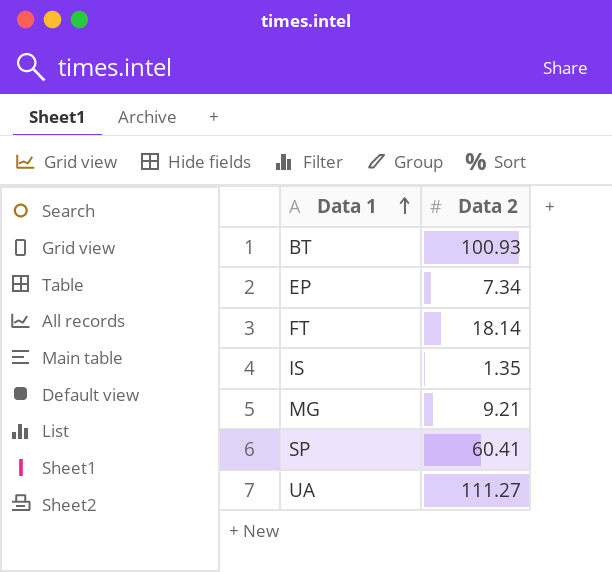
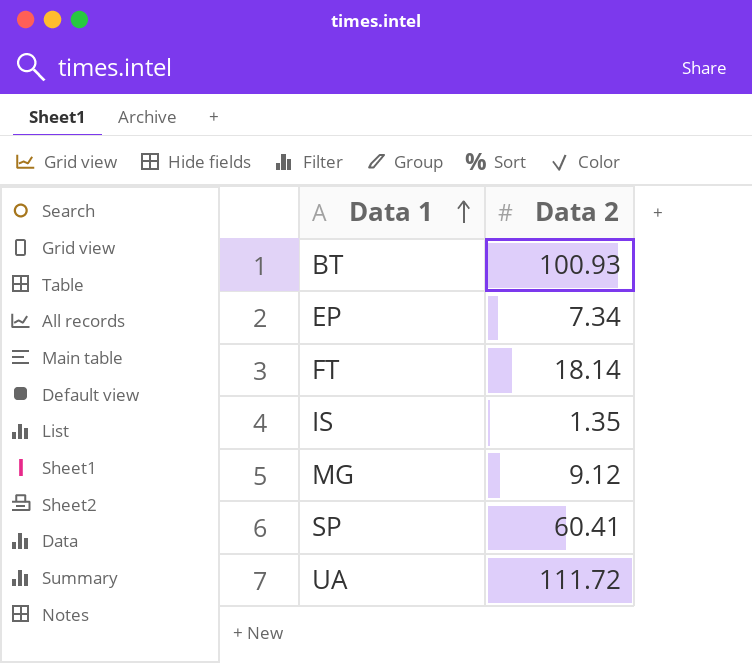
MG | Data 2: 9.21 -> 9.12
UA | Data 2: 111.27 -> 111.72

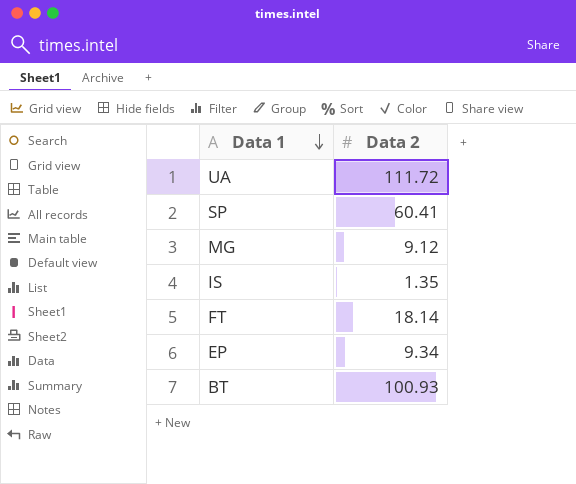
row order: Data 1 ascending -> Data 1 descending
EP | Data 2: 7.34 -> 9.34

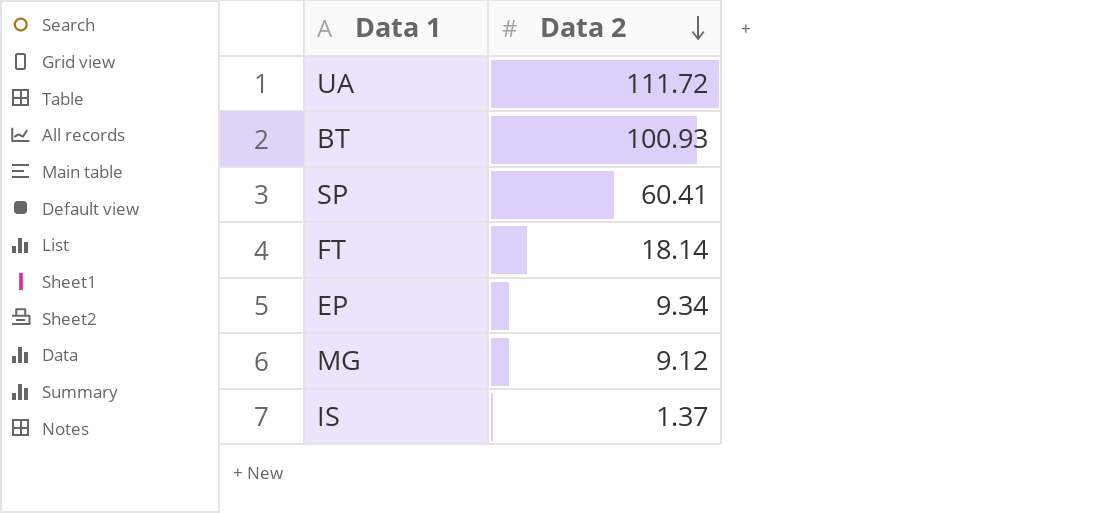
row order: Data 1 descending -> Data 2 descending
IS | Data 2: 1.35 -> 1.37

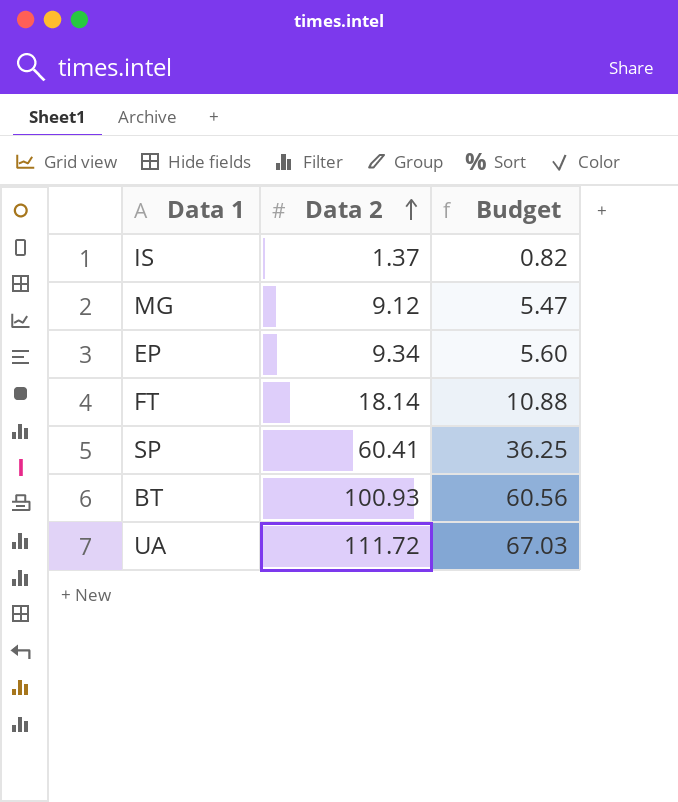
row order: Data 2 descending -> Data 2 ascending
column Budget | formula: none -> [Data 2] * 0.6

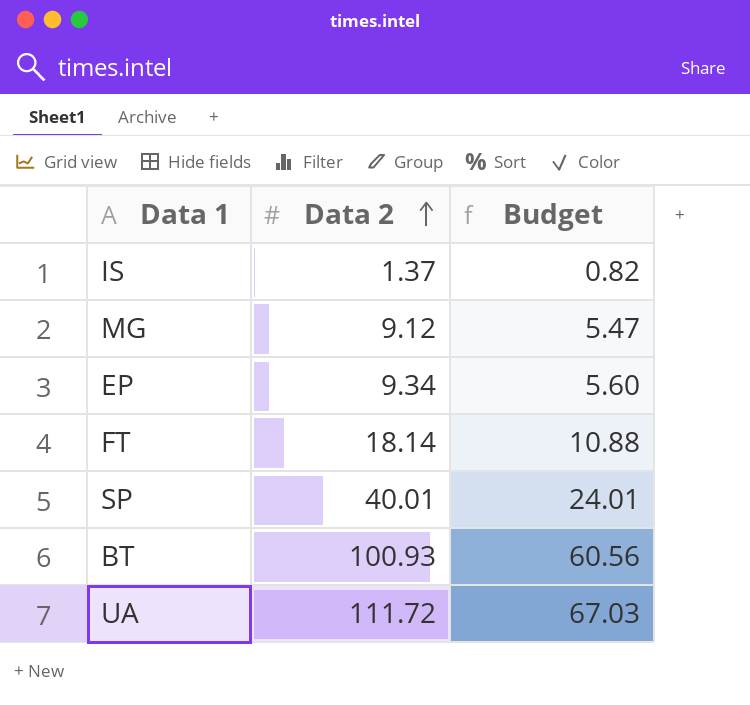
SP | Data 2: 60.41 -> 40.01
SP | Budget: 36.25 -> 24.01

